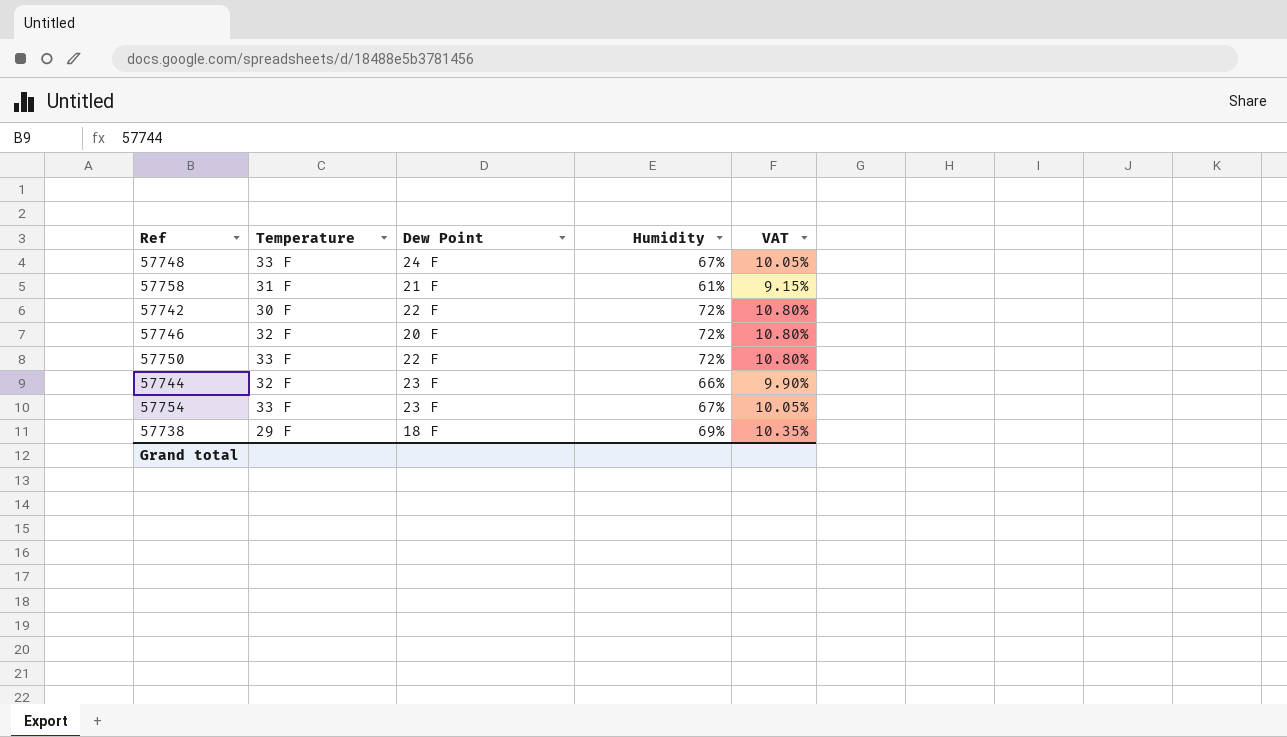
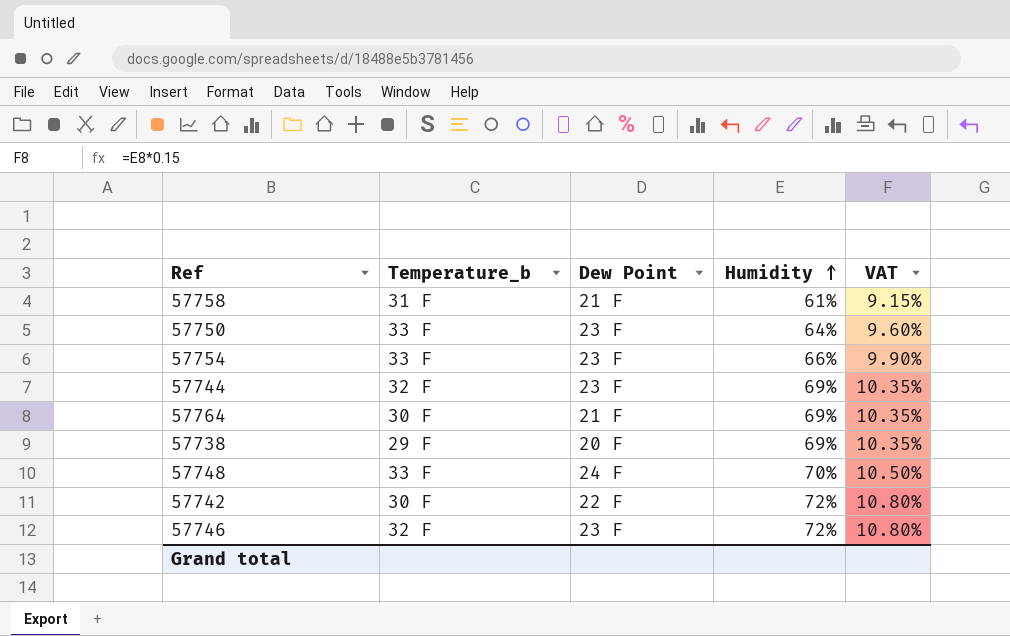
row order: none -> Humidity ascending
column name: Temperature -> Temperature_b
57750 | Dew Point: 22 F -> 23 F
57750 | Humidity: 72% -> 64%
57750 | VAT: 10.80% -> 9.60%
57754 | Humidity: 67% -> 66%
57754 | VAT: 10.05% -> 9.90%
57744 | Humidity: 66% -> 69%
57744 | VAT: 9.90% -> 10.35%
row 57764: none -> 30 F | 21 F | 69% | 10.35%
57738 | Dew Point: 18 F -> 20 F
57748 | Humidity: 67% -> 70%
57748 | VAT: 10.05% -> 10.50%
57746 | Dew Point: 20 F -> 23 F

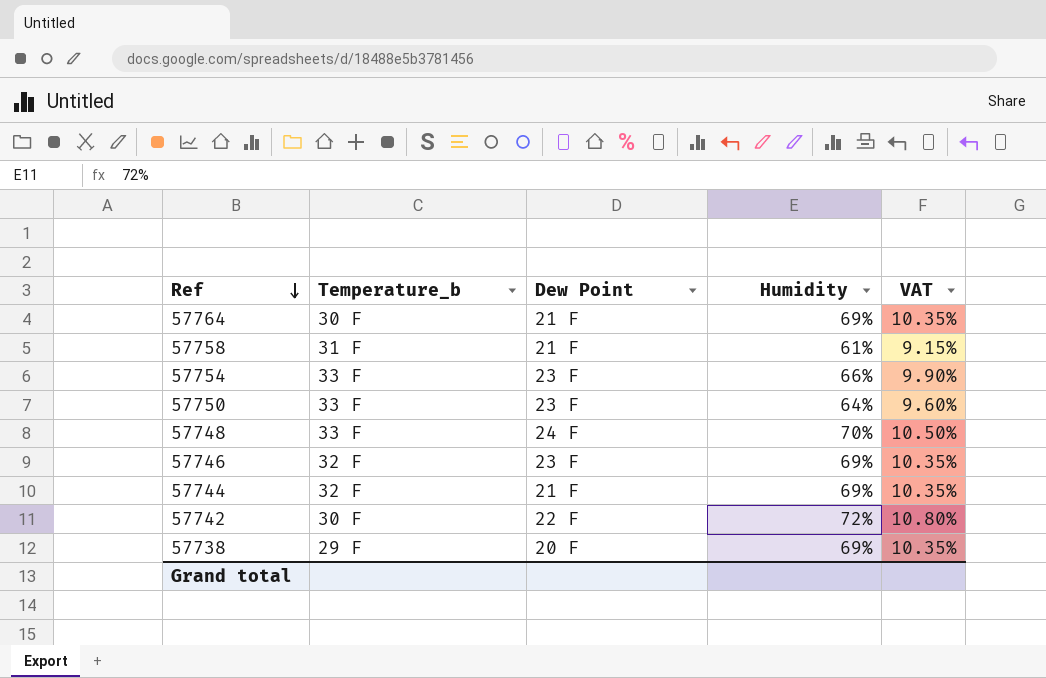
row order: Humidity ascending -> Ref descending
57746 | Humidity: 72% -> 69%
57746 | VAT: 10.80% -> 10.35%
57744 | Dew Point: 23 F -> 21 F

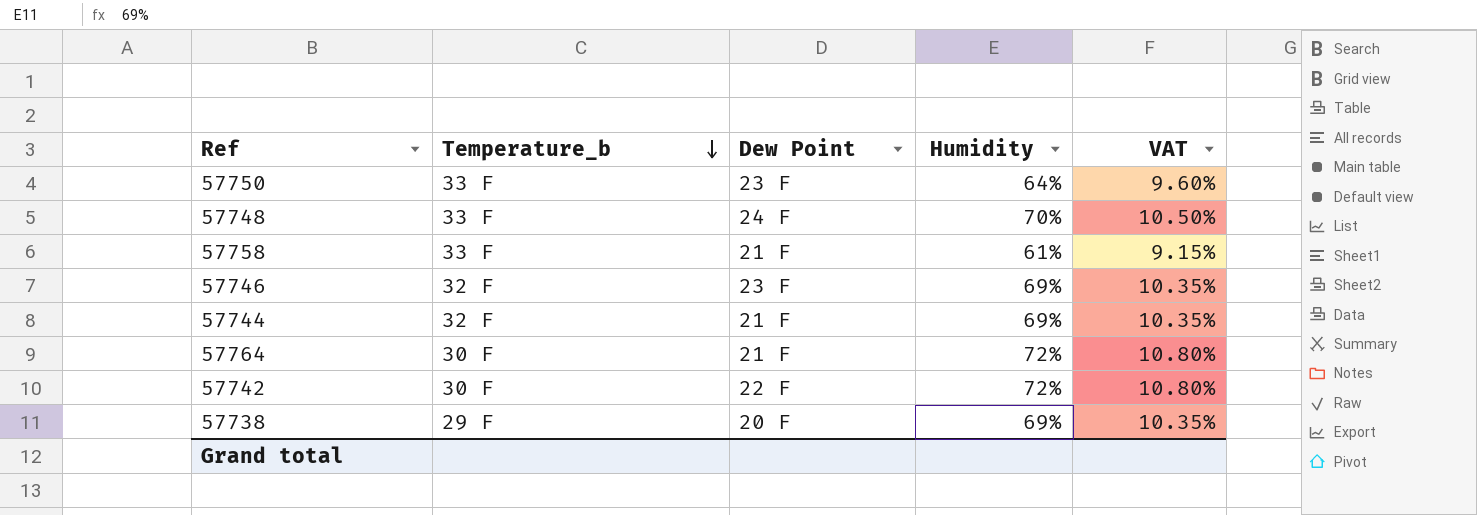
row order: Ref descending -> Temperature_b descending
row 57754: 33 F | 23 F | 66% | 9.90% -> none
57758 | Temperature_b: 31 F -> 33 F
57764 | Humidity: 69% -> 72%
57764 | VAT: 10.35% -> 10.80%

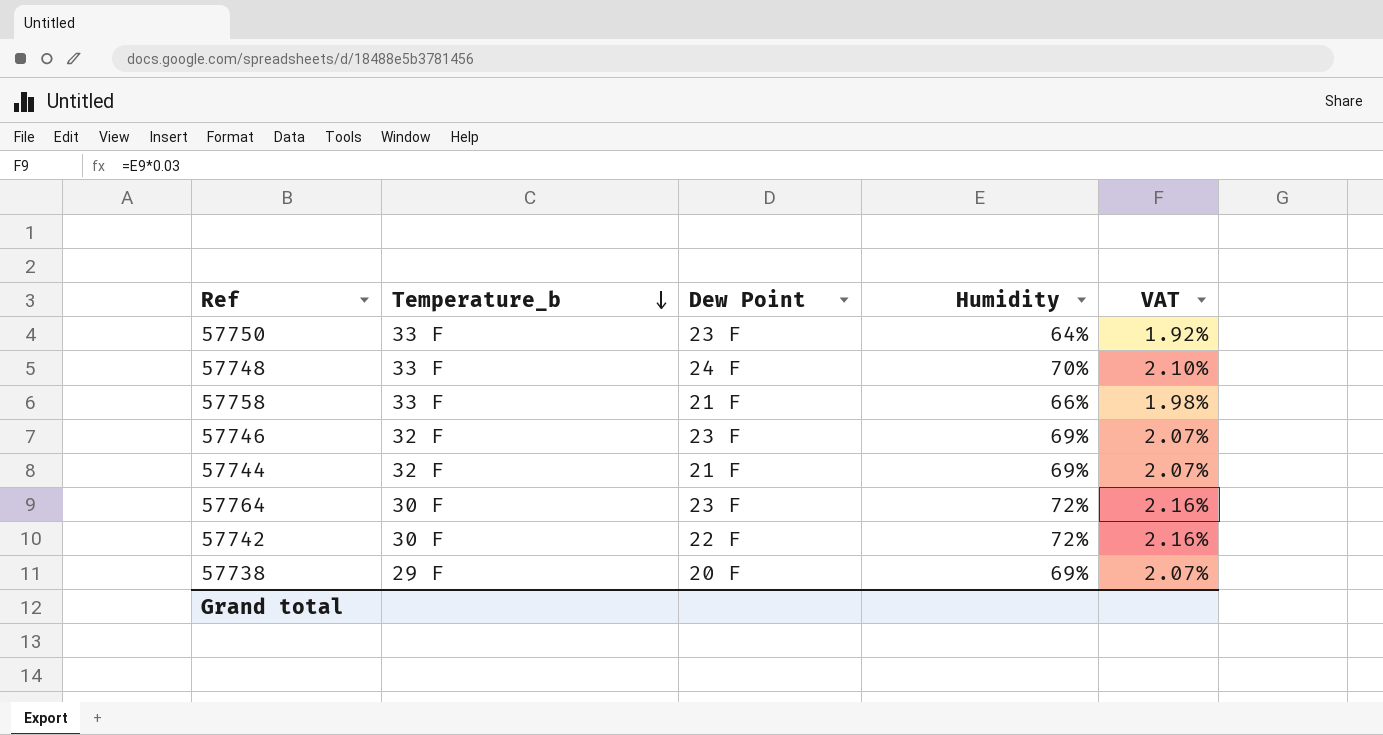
column VAT | formula: [Humidity] * 0.15 -> [Humidity] * 0.03
57758 | Humidity: 61% -> 66%
57764 | Dew Point: 21 F -> 23 F

